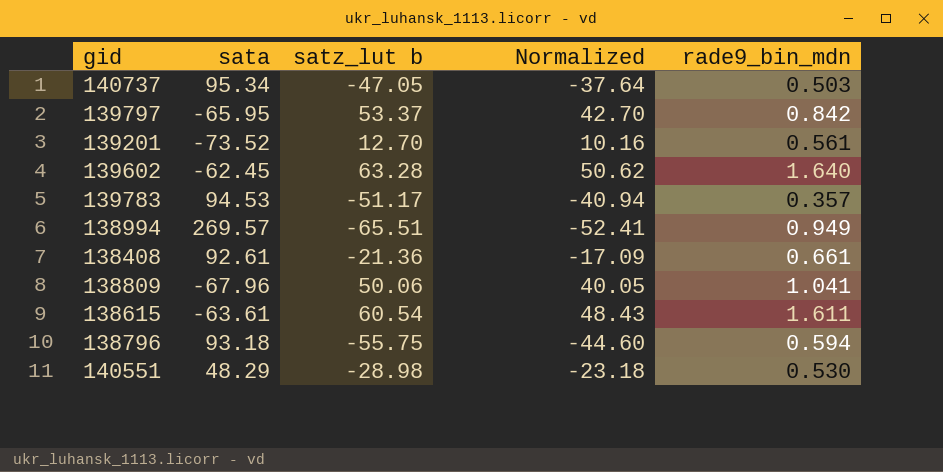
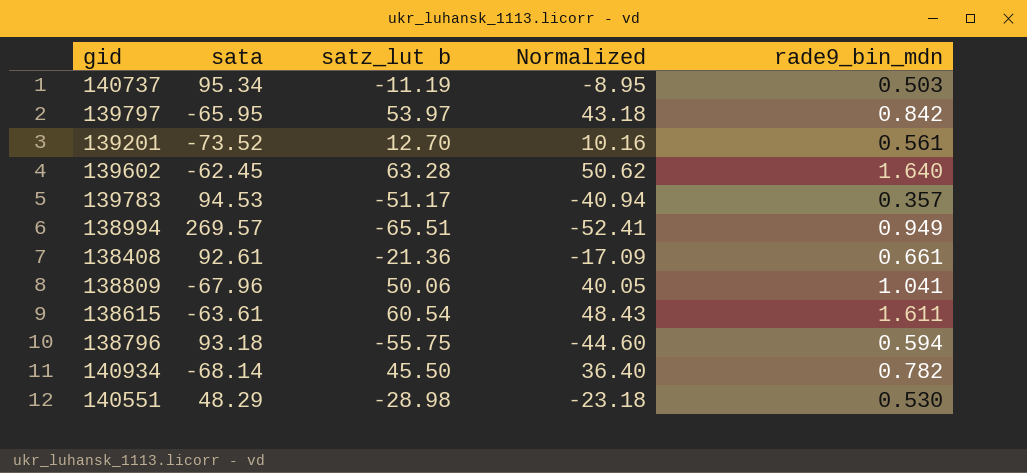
140737 | satz_lut b: -47.05 -> -11.19
140737 | Normalized: -37.64 -> -8.95
139797 | satz_lut b: 53.37 -> 53.97
139797 | Normalized: 42.70 -> 43.18
row 140934: none -> -68.14 | 45.50 | 36.40 | 0.782

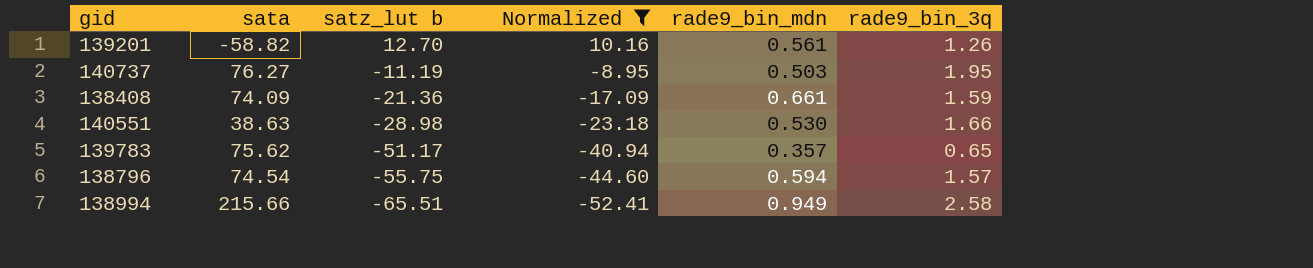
filter: none -> Normalized <= 10.16
row order: none -> satz_lut b descending
column rade9_bin_3q | position: none -> 6
139201 | sata: -73.52 -> -58.82
140737 | sata: 95.34 -> 76.27
138408 | sata: 92.61 -> 74.09
140551 | sata: 48.29 -> 38.63
139783 | sata: 94.53 -> 75.62
138796 | sata: 93.18 -> 74.54
138994 | sata: 269.57 -> 215.66

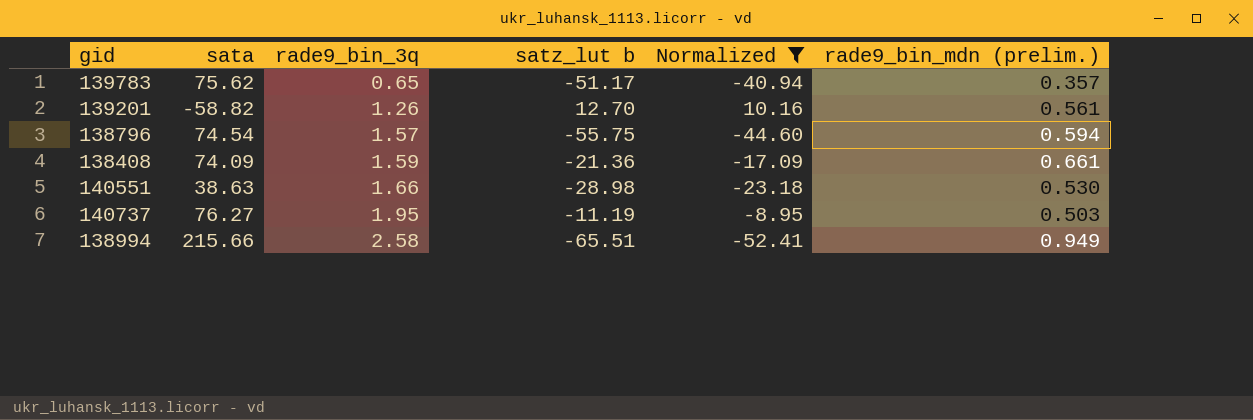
row order: satz_lut b descending -> rade9_bin_3q ascending
column rade9_bin_3q | position: 6 -> 3
column name: rade9_bin_mdn -> rade9_bin_mdn (prelim.)

